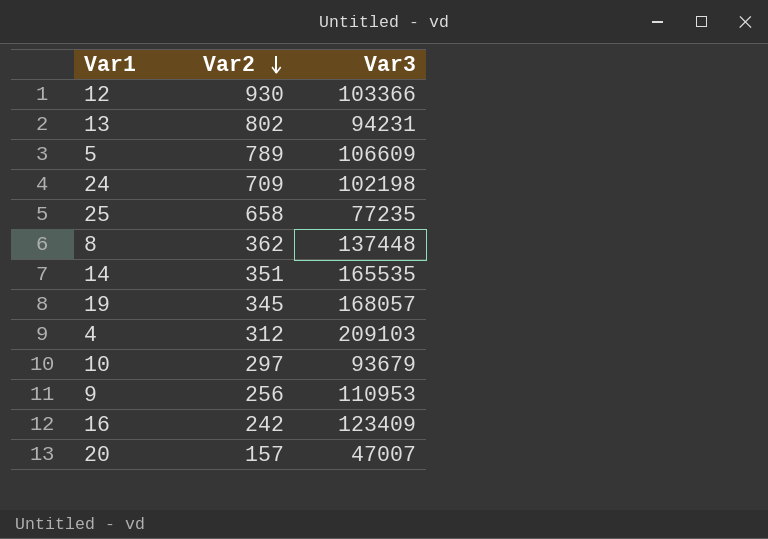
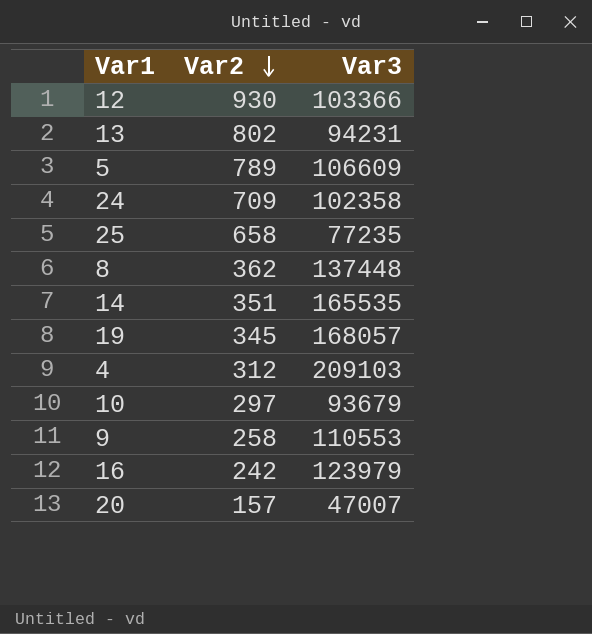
24 | Var3: 102198 -> 102358
9 | Var2: 256 -> 258
9 | Var3: 110953 -> 110553
16 | Var3: 123409 -> 123979

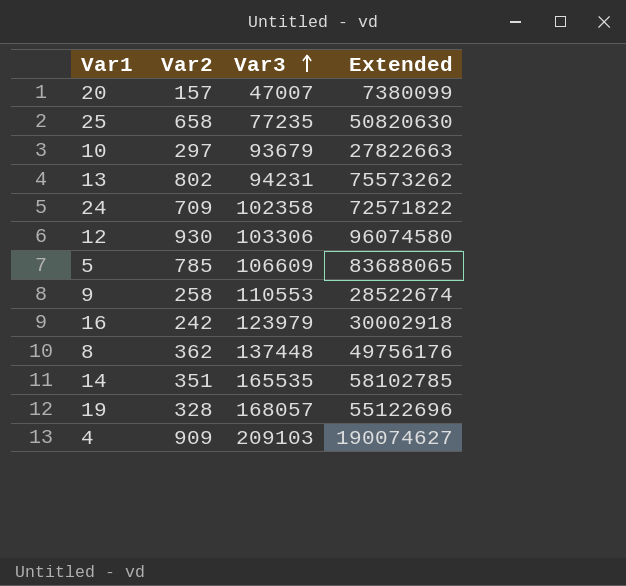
row order: Var2 descending -> Var3 ascending
column Extended | formula: none -> [Var2] * [Var3]
12 | Var3: 103366 -> 103306
5 | Var2: 789 -> 785
19 | Var2: 345 -> 328
4 | Var2: 312 -> 909

